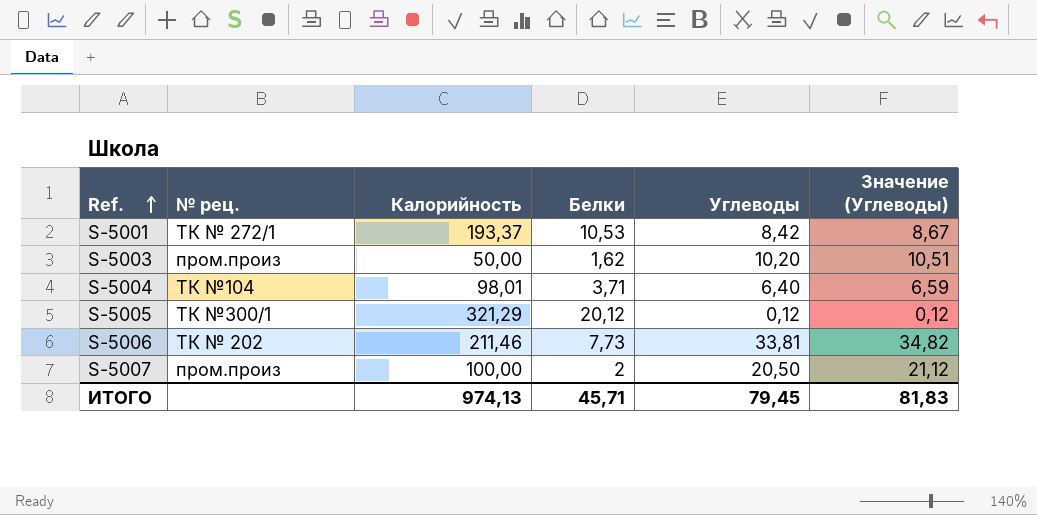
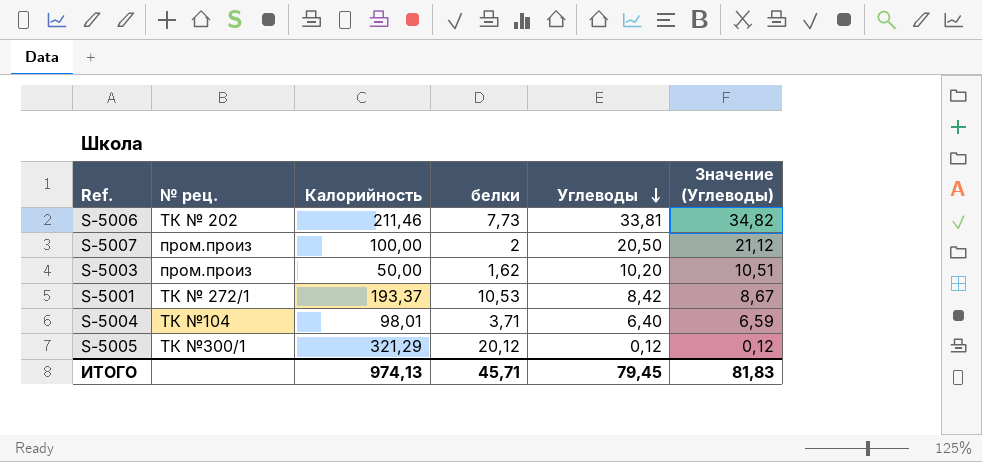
row order: Ref. ascending -> Углеводы descending
column name: Белки -> белки

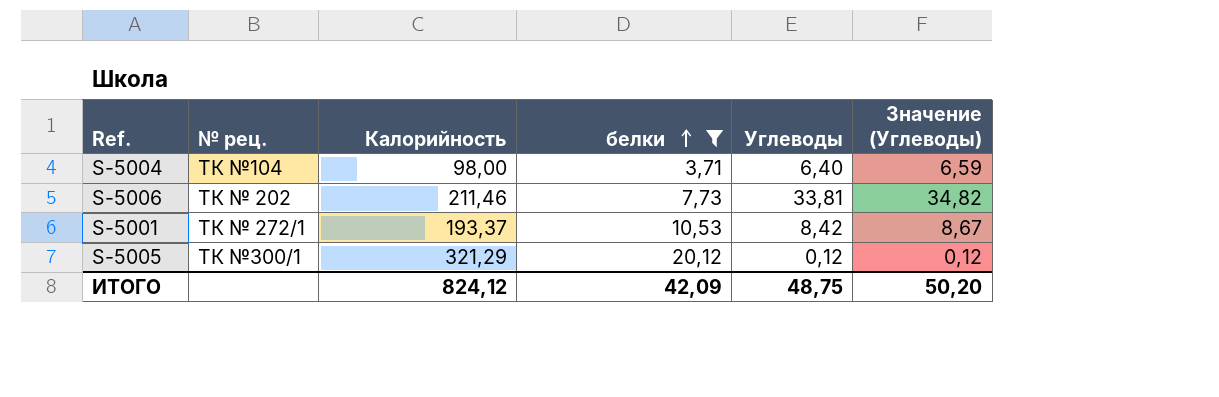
filter: none -> белки >= 3,71
row order: Углеводы descending -> белки ascending
S-5004 | Калорийность: 98,01 -> 98,00
ИТОГО | Калорийность: 974,13 -> 824,12
ИТОГО | белки: 45,71 -> 42,09
ИТОГО | Углеводы: 79,45 -> 48,75
ИТОГО | Значение (Углеводы): 81,83 -> 50,20

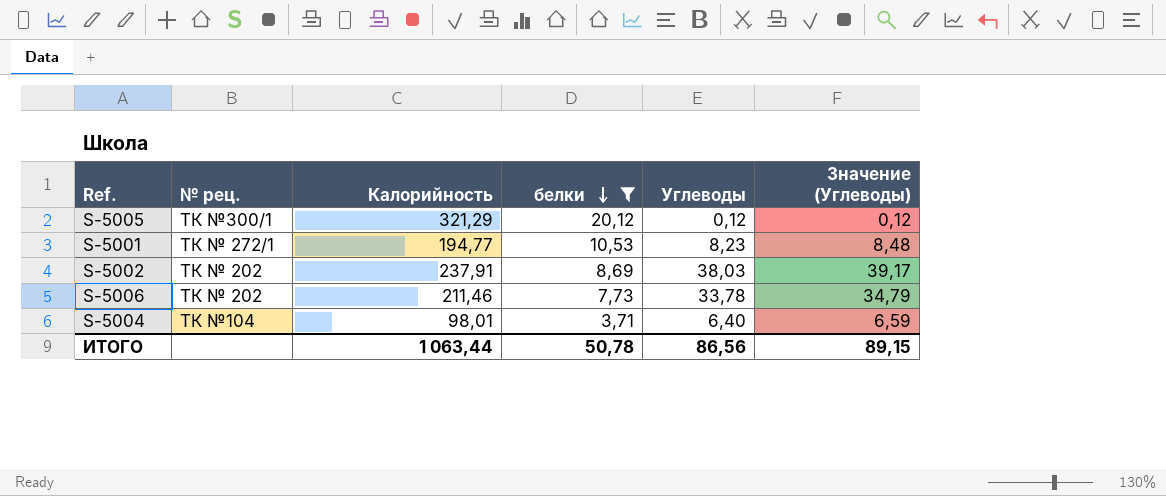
row order: белки ascending -> белки descending
S-5001 | Калорийность: 193,37 -> 194,77
S-5001 | Углеводы: 8,42 -> 8,23
S-5001 | Значение (Углеводы): 8,67 -> 8,48
row S-5002: none -> ТК № 202 | 237,91 | 8,69 | 38,03 | 39,17
S-5006 | Углеводы: 33,81 -> 33,78
S-5006 | Значение (Углеводы): 34,82 -> 34,79
S-5004 | Калорийность: 98,00 -> 98,01
ИТОГО | Калорийность: 824,12 -> 1 063,44
ИТОГО | белки: 42,09 -> 50,78
ИТОГО | Углеводы: 48,75 -> 86,56
ИТОГО | Значение (Углеводы): 50,20 -> 89,15

